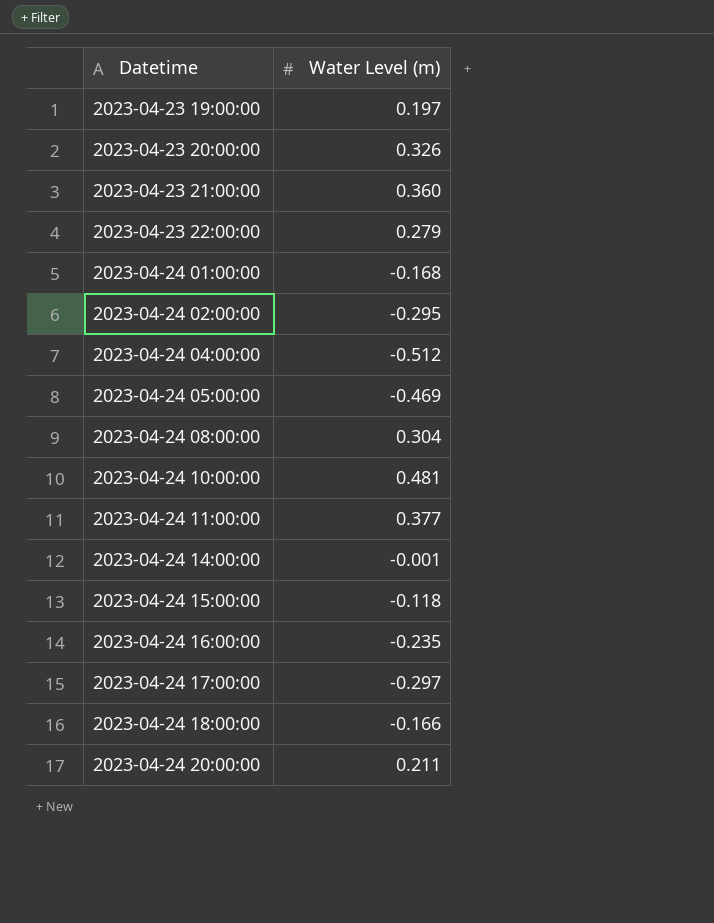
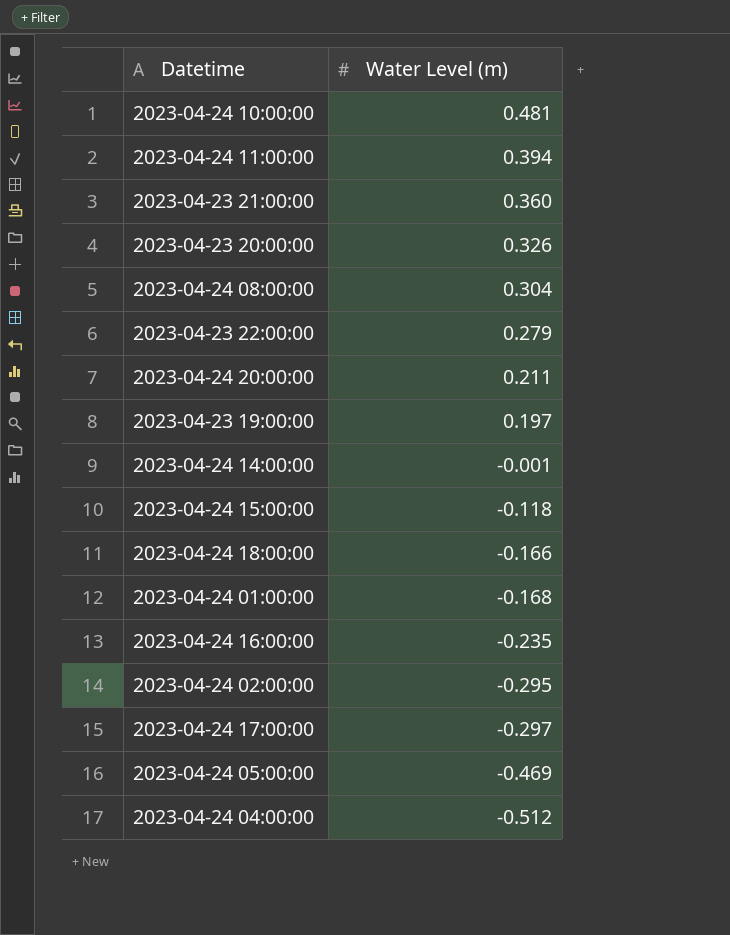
row order: Datetime ascending -> Water Level (m) descending
2023-04-24 11:00:00 | Water Level (m): 0.377 -> 0.394

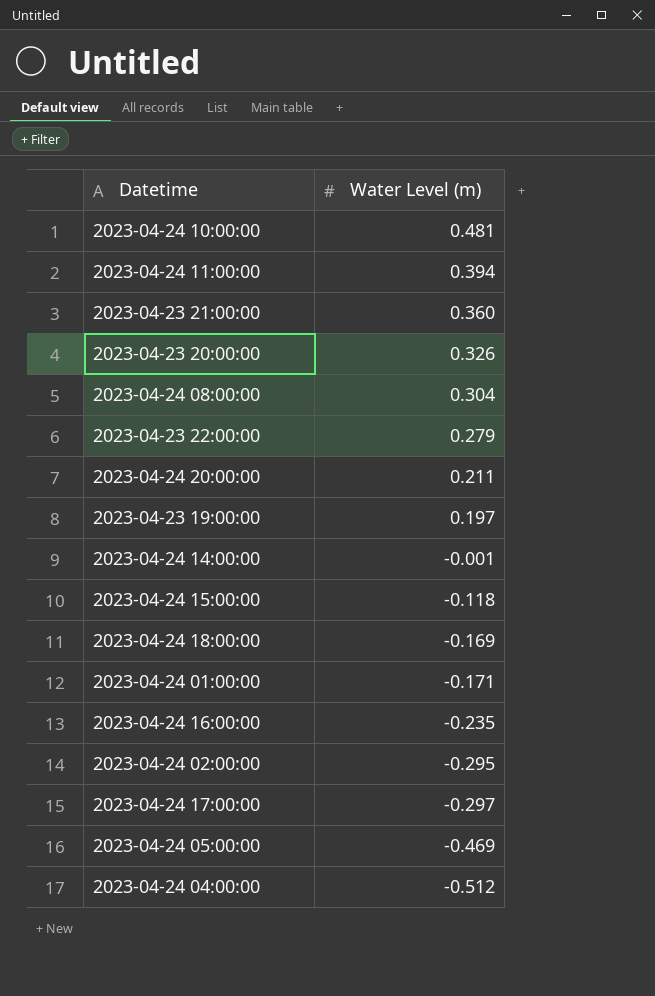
2023-04-24 18:00:00 | Water Level (m): -0.166 -> -0.169
2023-04-24 01:00:00 | Water Level (m): -0.168 -> -0.171

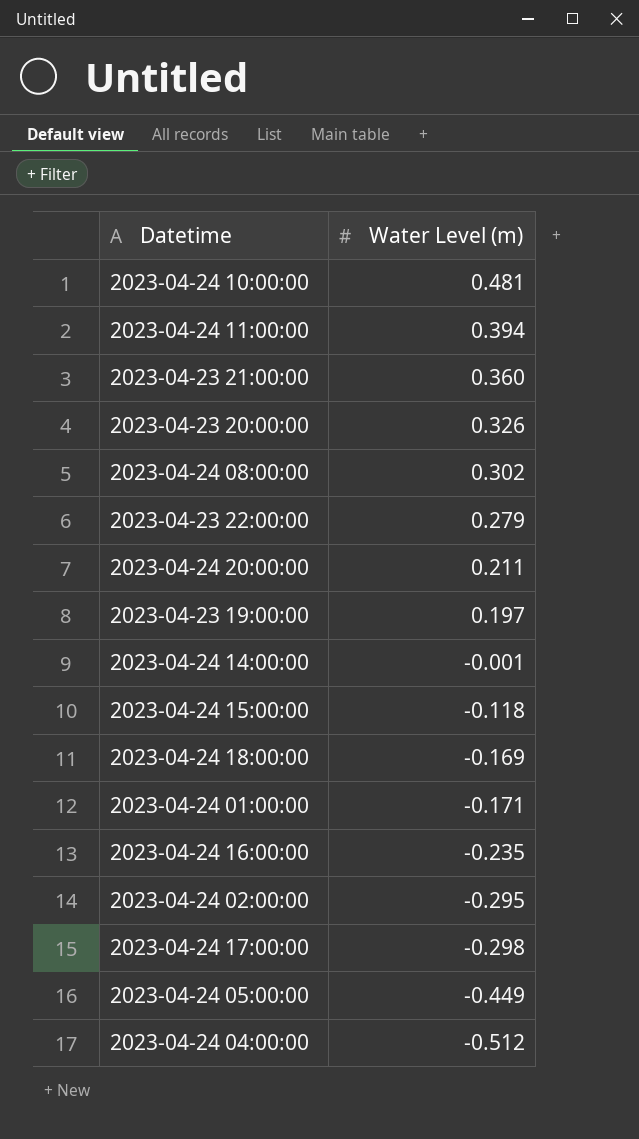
2023-04-24 08:00:00 | Water Level (m): 0.304 -> 0.302
2023-04-24 17:00:00 | Water Level (m): -0.297 -> -0.298
2023-04-24 05:00:00 | Water Level (m): -0.469 -> -0.449

